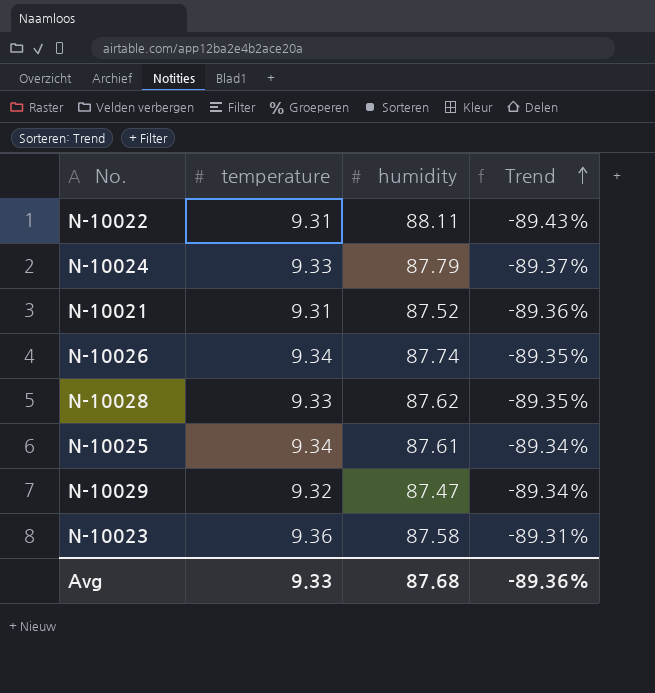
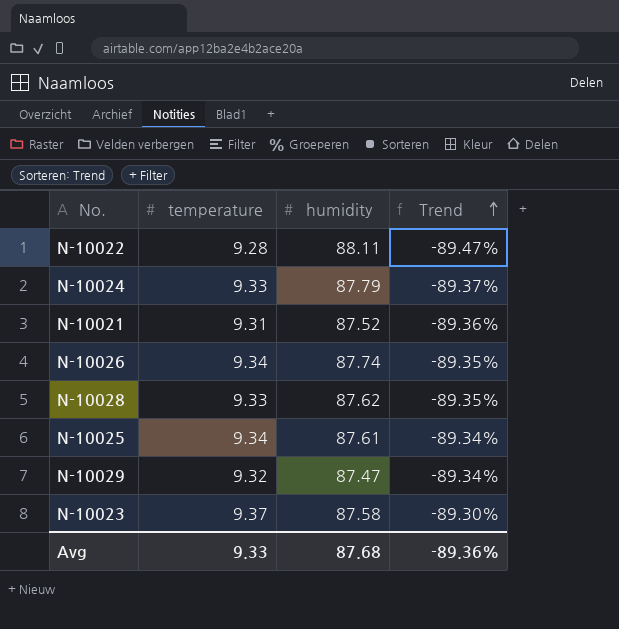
N-10022 | temperature: 9.31 -> 9.28
N-10022 | Trend: -89.43% -> -89.47%
N-10023 | temperature: 9.36 -> 9.37
N-10023 | Trend: -89.31% -> -89.30%

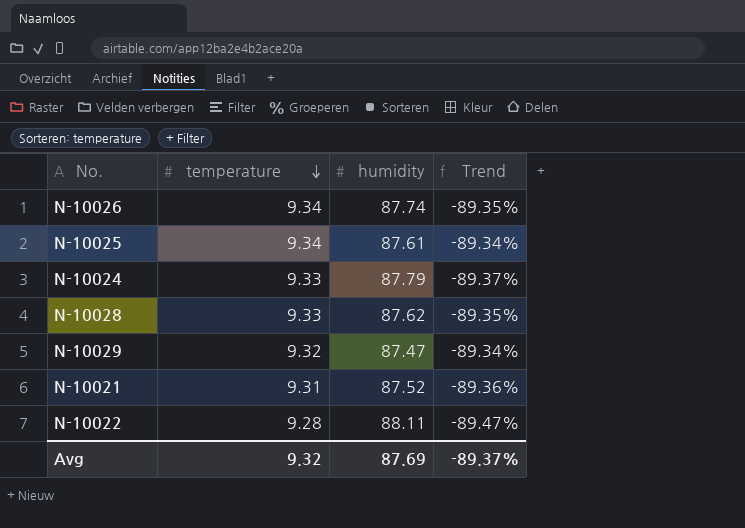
row order: Trend ascending -> temperature descending
row N-10023: 9.37 | 87.58 | -89.30% -> none
Avg | temperature: 9.33 -> 9.32
Avg | humidity: 87.68 -> 87.69
Avg | Trend: -89.36% -> -89.37%

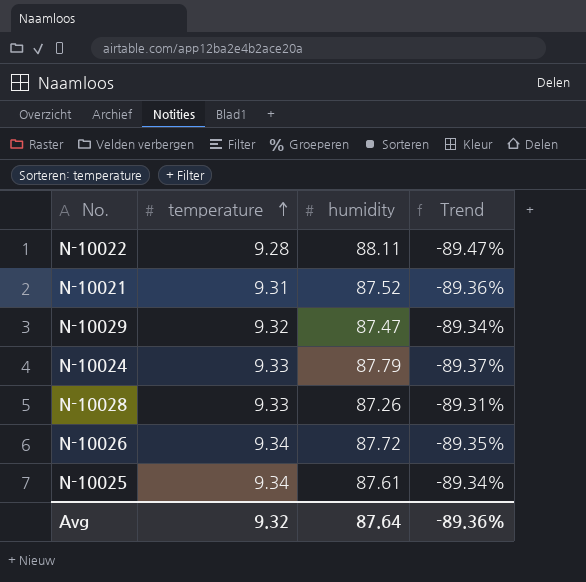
row order: temperature descending -> temperature ascending
N-10028 | humidity: 87.62 -> 87.26
N-10028 | Trend: -89.35% -> -89.31%
N-10026 | humidity: 87.74 -> 87.72
Avg | humidity: 87.69 -> 87.64
Avg | Trend: -89.37% -> -89.36%

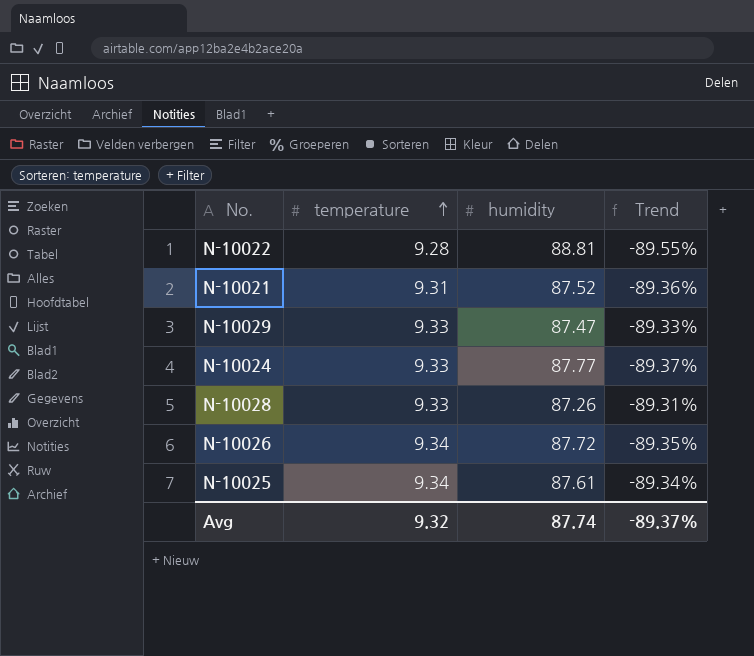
N-10022 | humidity: 88.11 -> 88.81
N-10022 | Trend: -89.47% -> -89.55%
N-10029 | temperature: 9.32 -> 9.33
N-10029 | Trend: -89.34% -> -89.33%
N-10024 | humidity: 87.79 -> 87.77
Avg | humidity: 87.64 -> 87.74
Avg | Trend: -89.36% -> -89.37%

